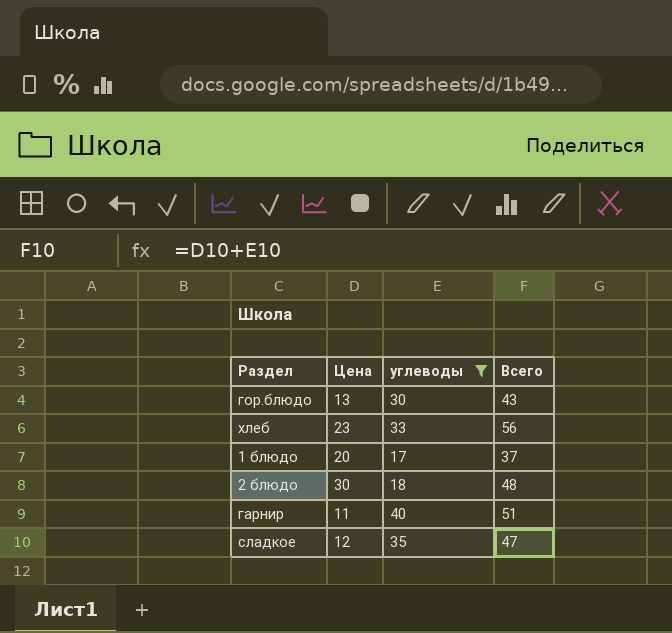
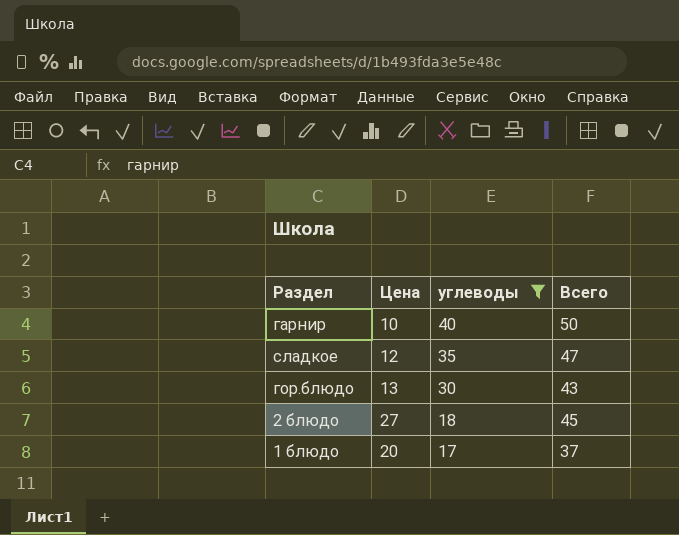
row order: none -> углеводы descending
row хлеб: 23 | 33 | 56 -> none
гарнир | Цена: 11 -> 10
гарнир | Всего: 51 -> 50
2 блюдо | Цена: 30 -> 27
2 блюдо | Всего: 48 -> 45

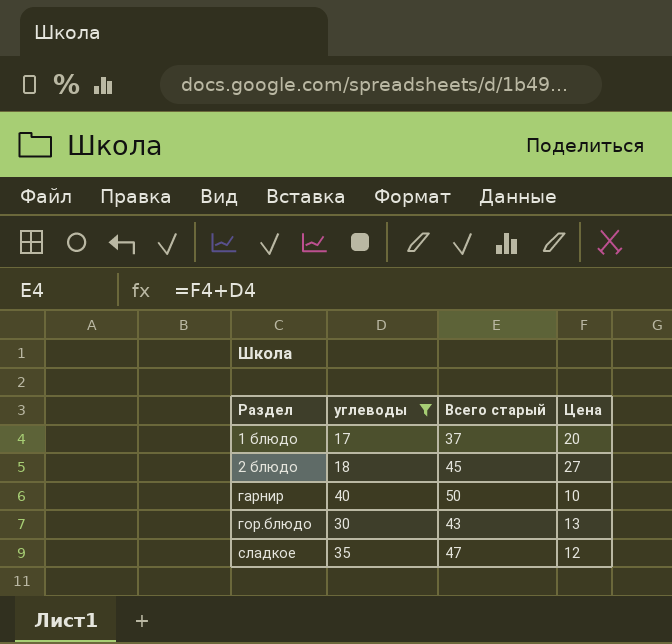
row order: углеводы descending -> Раздел ascending
column name: Всего -> Всего старый
column Цена | position: 2 -> 4

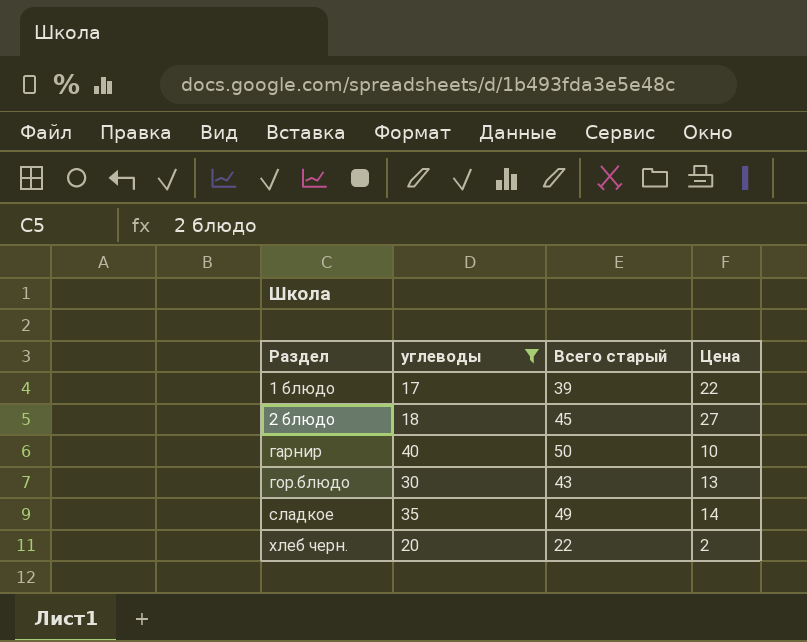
1 блюдо | Всего старый: 37 -> 39
1 блюдо | Цена: 20 -> 22
сладкое | Всего старый: 47 -> 49
сладкое | Цена: 12 -> 14
row хлеб черн.: none -> 20 | 22 | 2

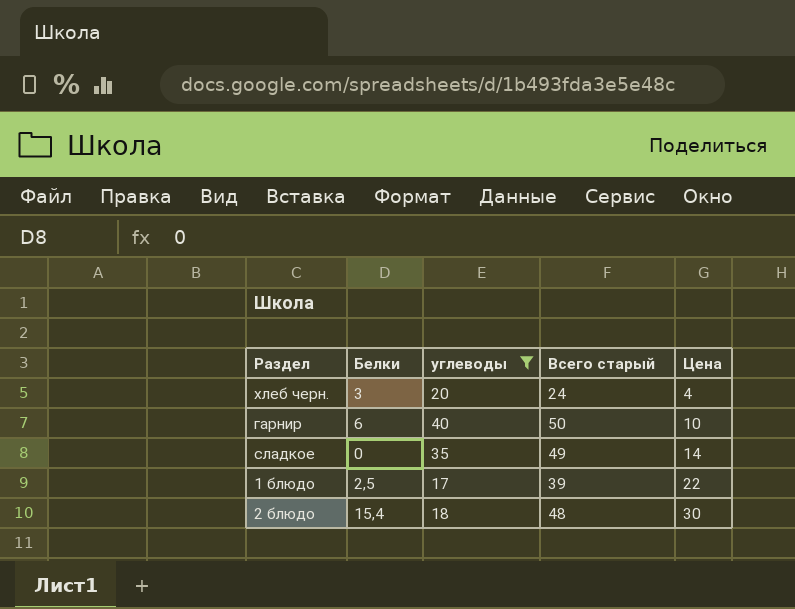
row order: Раздел ascending -> Цена ascending
column Белки | position: none -> 2
row гор.блюдо: 30 | 43 | 13 -> none
хлеб черн. | Всего старый: 22 -> 24
хлеб черн. | Цена: 2 -> 4
2 блюдо | Всего старый: 45 -> 48
2 блюдо | Цена: 27 -> 30

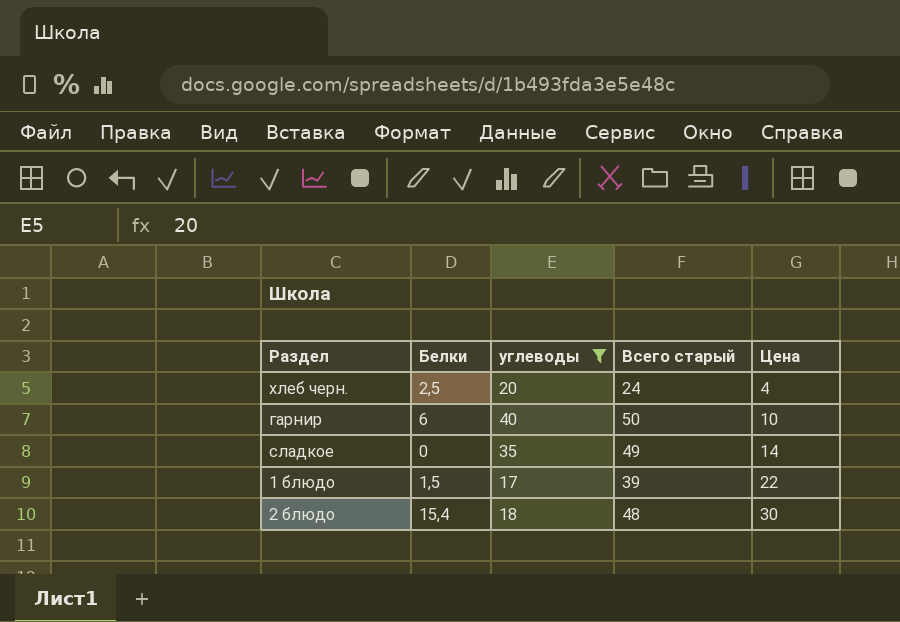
хлеб черн. | Белки: 3 -> 2,5
1 блюдо | Белки: 2,5 -> 1,5

